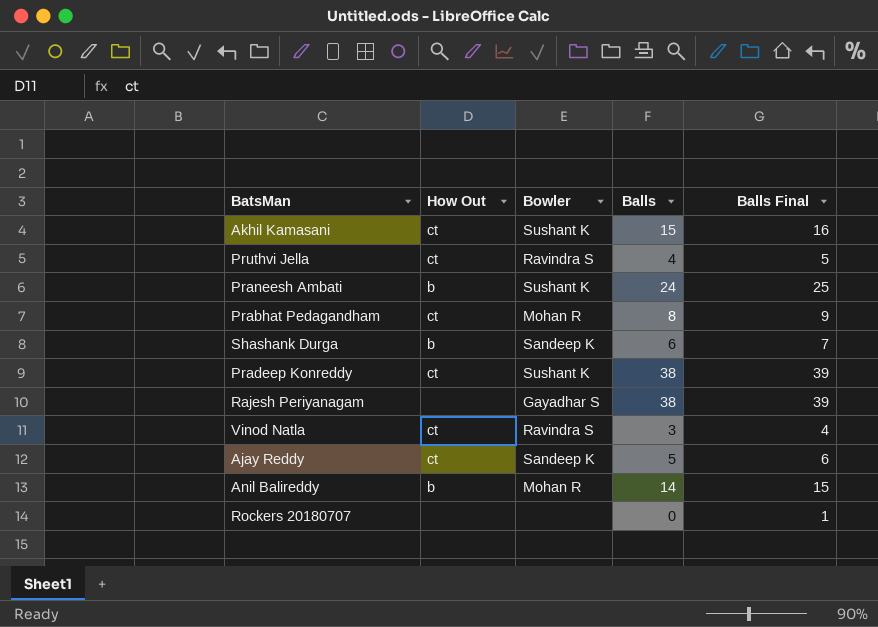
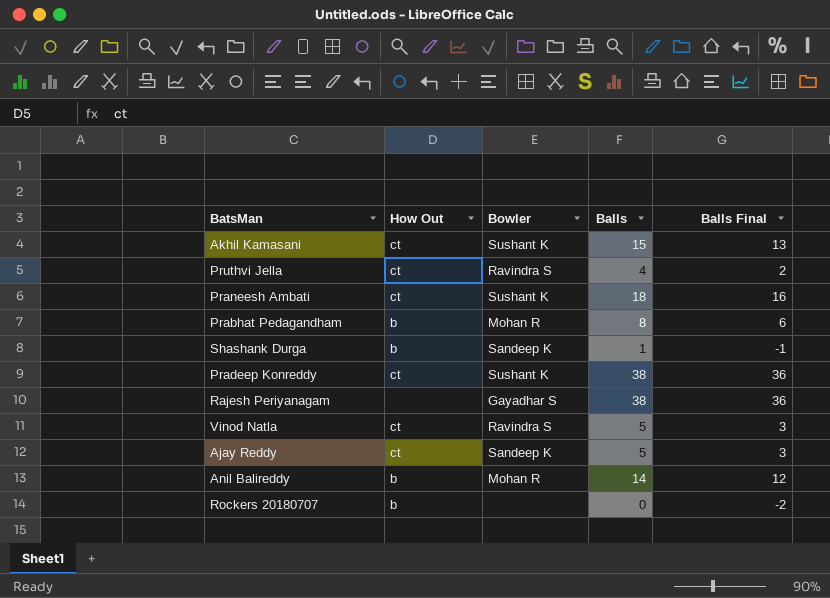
column Balls Final | formula: [Balls] + 1 -> [Balls] - 2
Praneesh Ambati | How Out: b -> ct
Praneesh Ambati | Balls: 24 -> 18
Prabhat Pedagandham | How Out: ct -> b
Shashank Durga | Balls: 6 -> 1
Vinod Natla | Balls: 3 -> 5
Rockers 20180707 | How Out: none -> b

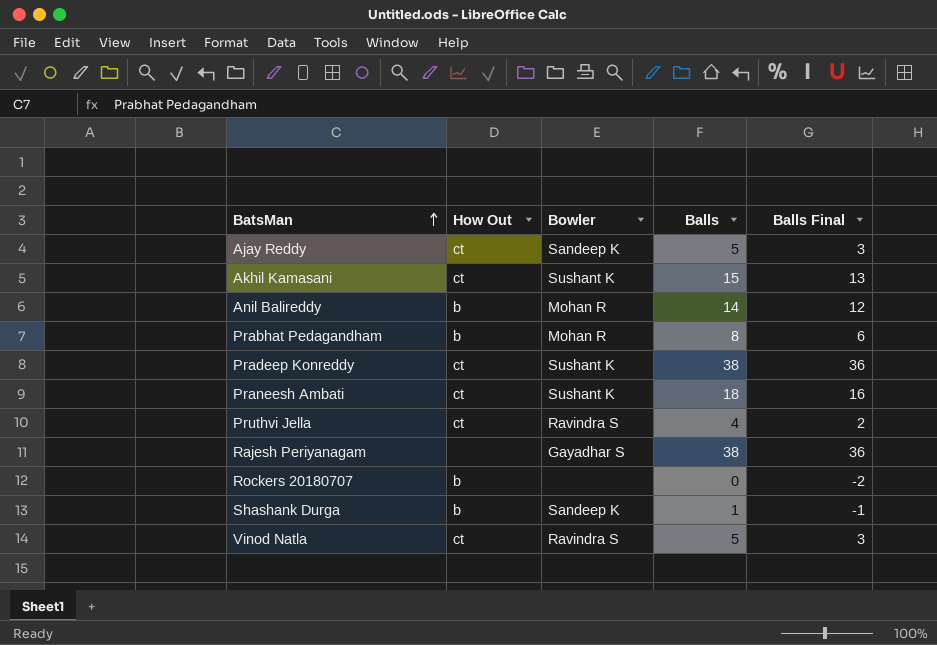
row order: none -> BatsMan ascending

